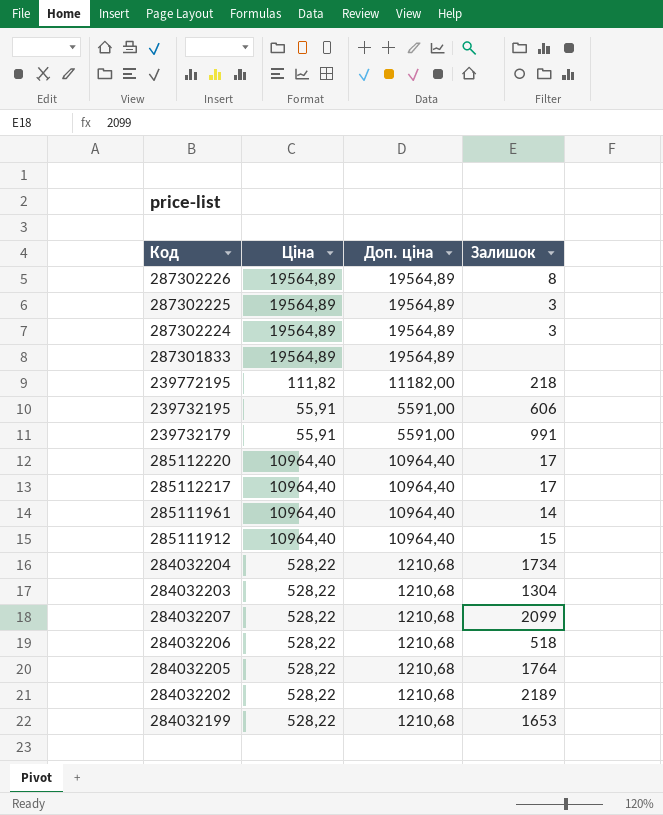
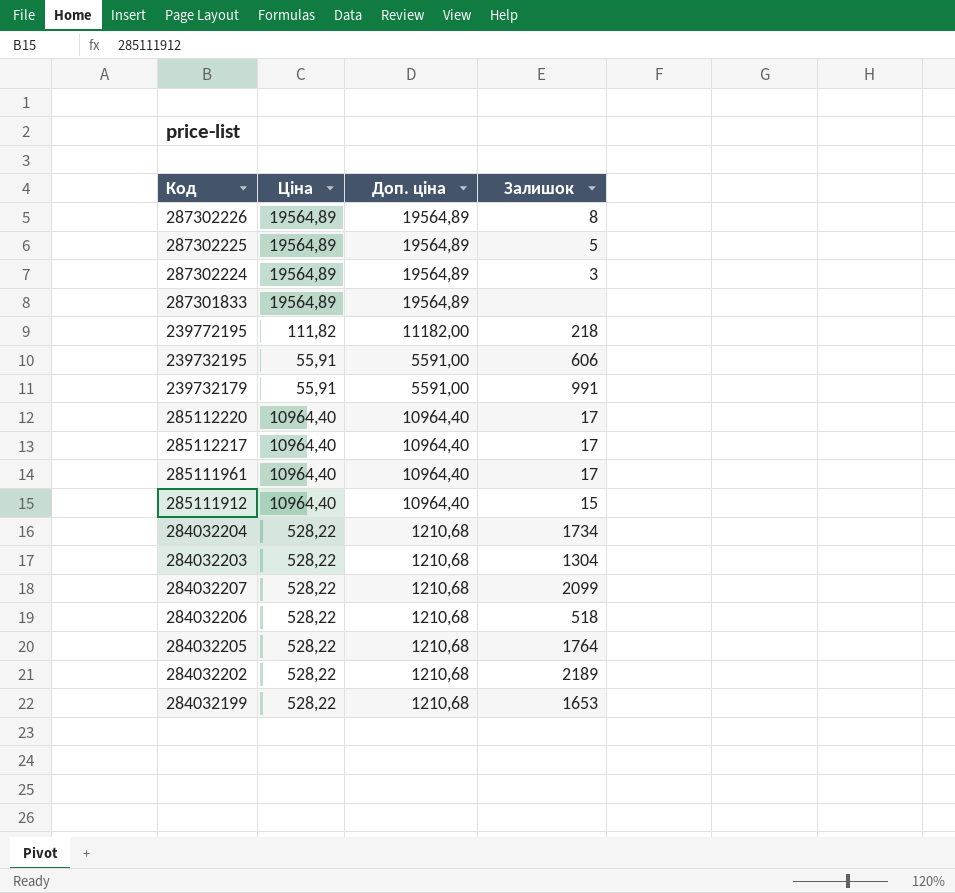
287302225 | Залишок: 3 -> 5
285111961 | Залишок: 14 -> 17

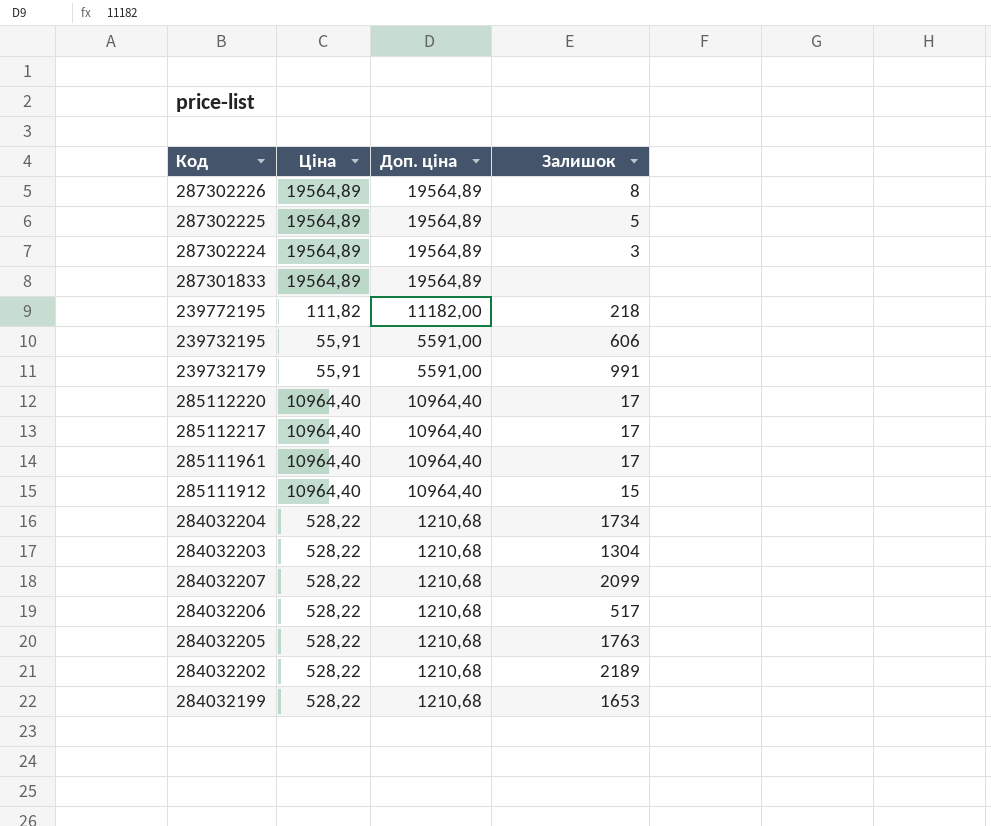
284032206 | Залишок: 518 -> 517
284032205 | Залишок: 1764 -> 1763

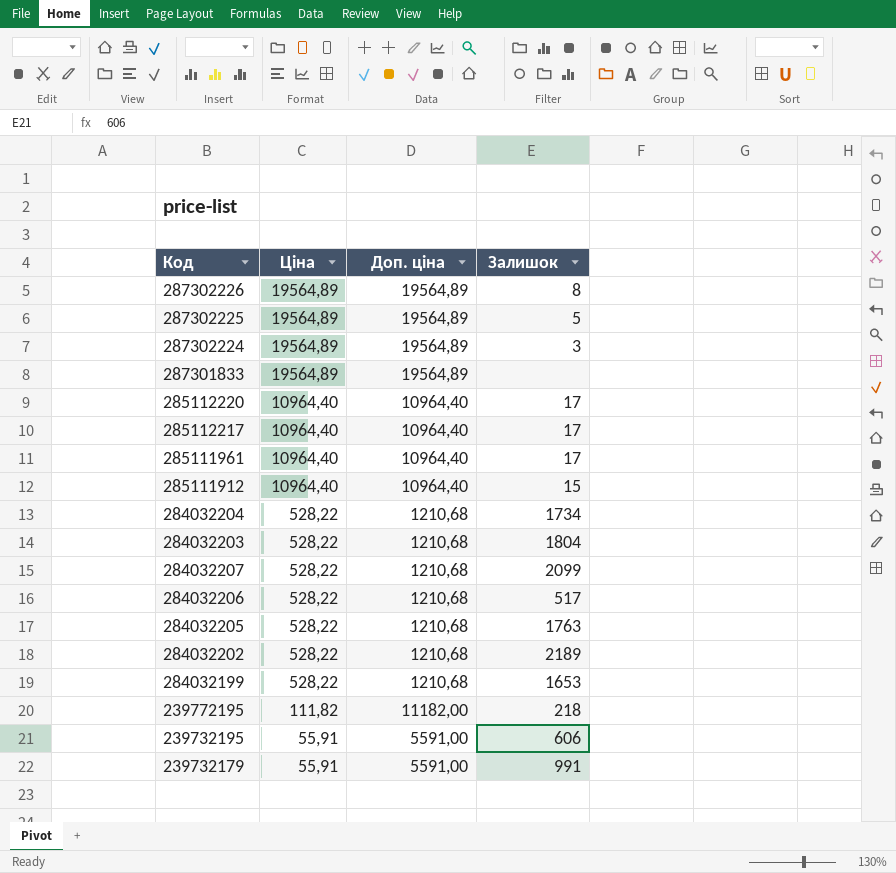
row order: none -> Ціна descending
284032203 | Залишок: 1304 -> 1804

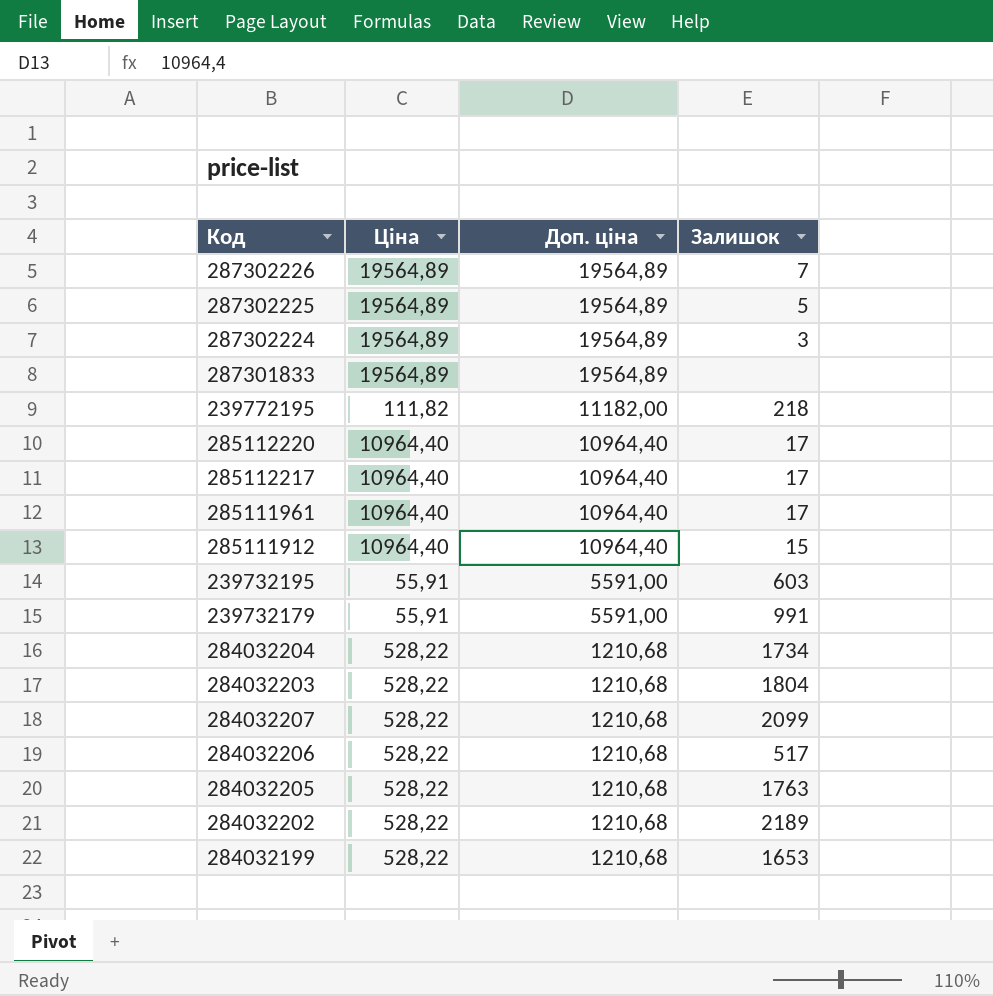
row order: Ціна descending -> Доп. ціна descending
287302226 | Залишок: 8 -> 7
239732195 | Залишок: 606 -> 603

